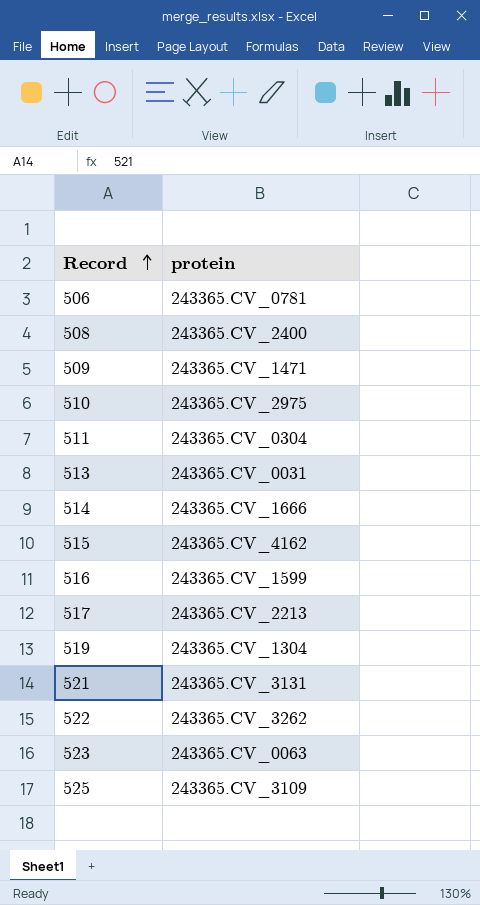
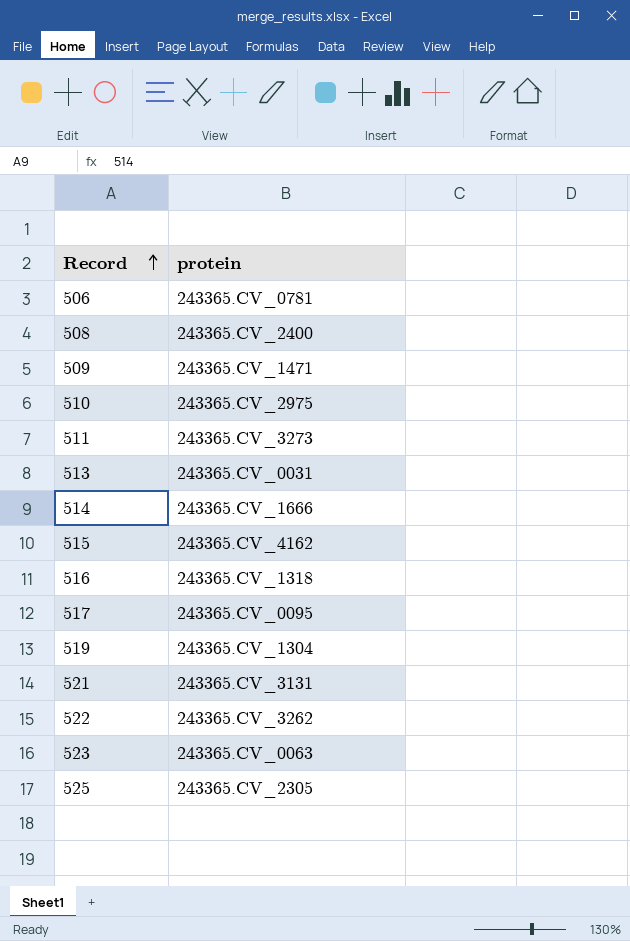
511 | protein: 243365.CV_0304 -> 243365.CV_3273
516 | protein: 243365.CV_1599 -> 243365.CV_1318
517 | protein: 243365.CV_2213 -> 243365.CV_0095
525 | protein: 243365.CV_3109 -> 243365.CV_2305

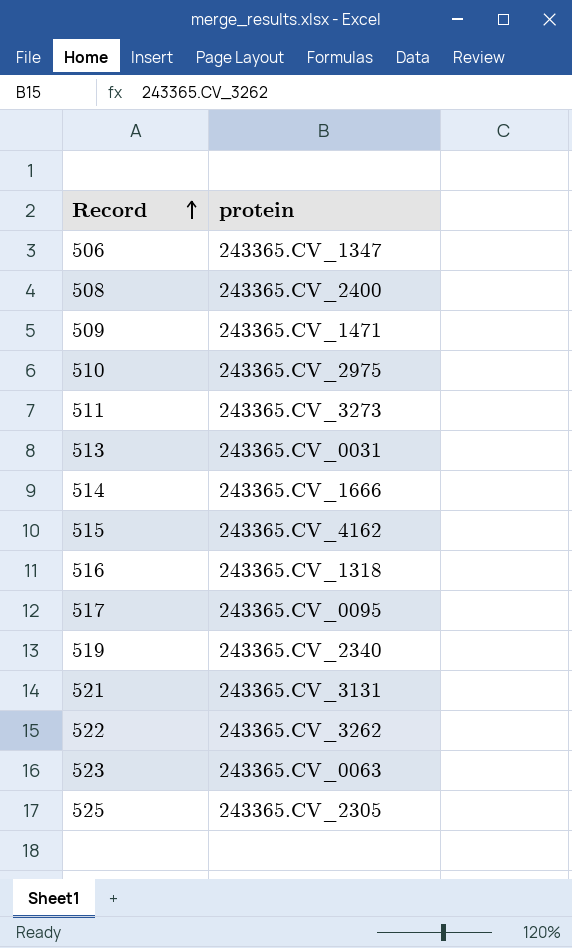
506 | protein: 243365.CV_0781 -> 243365.CV_1347
519 | protein: 243365.CV_1304 -> 243365.CV_2340

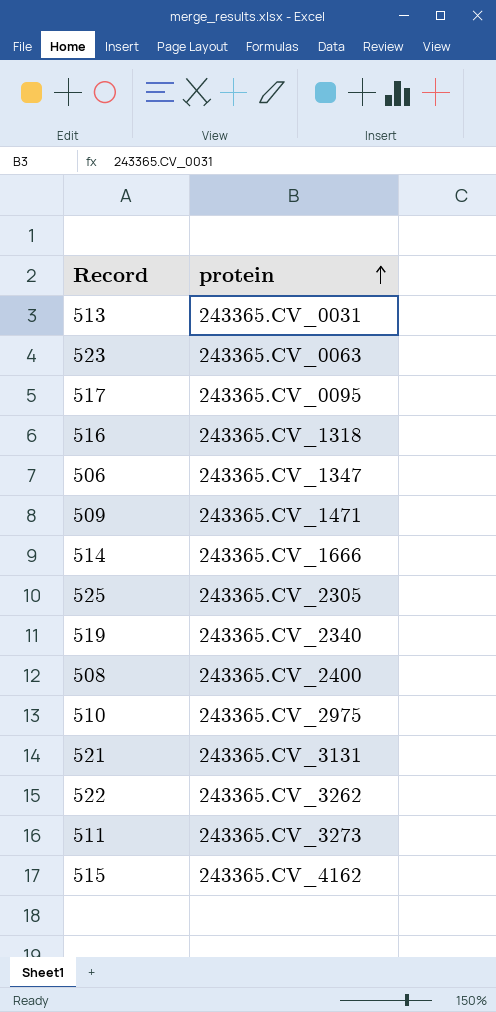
row order: Record ascending -> protein ascending

